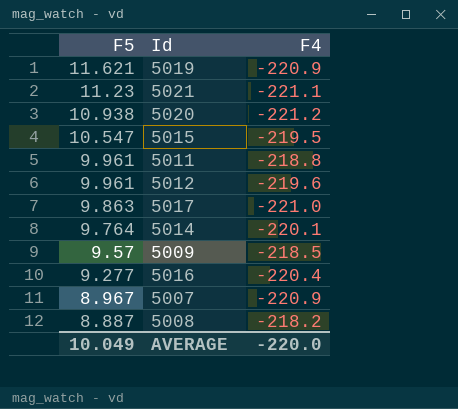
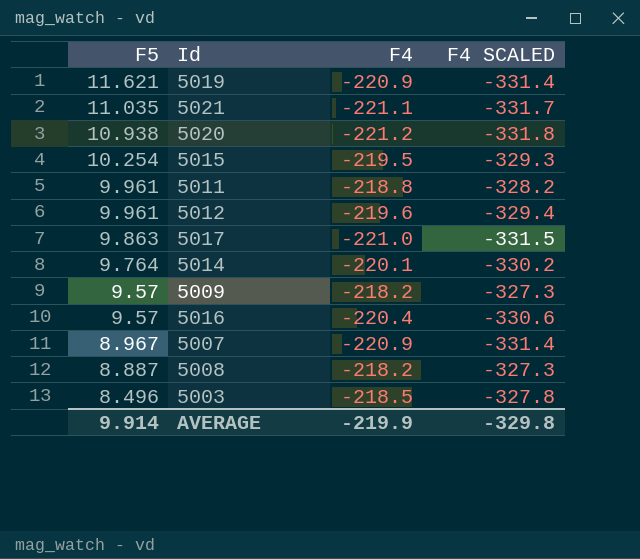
column F4 SCALED | formula: none -> [F4] * 1.5
5021 | F5: 11.23 -> 11.035
5015 | F5: 10.547 -> 10.254
5009 | F4: -218.5 -> -218.2
5016 | F5: 9.277 -> 9.57
row 5003: none -> 8.496 | -218.5 | -327.8
AVERAGE | F5: 10.049 -> 9.914
AVERAGE | F4: -220.0 -> -219.9

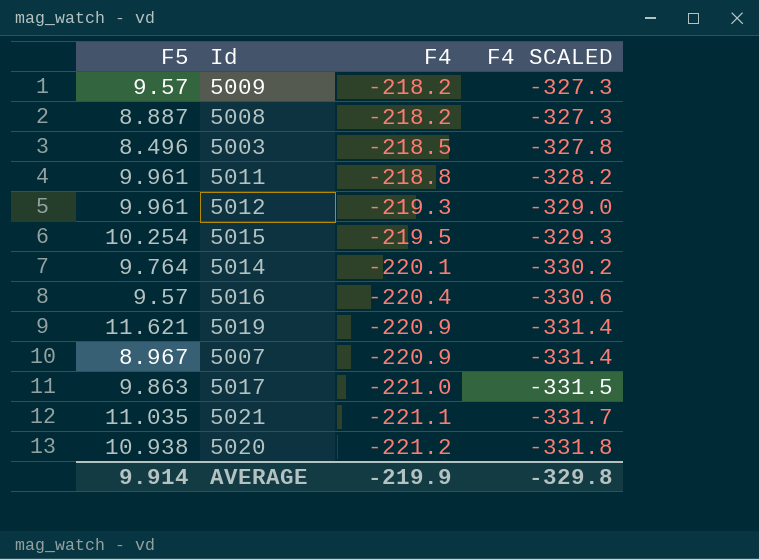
row order: F5 descending -> F4 descending
5012 | F4: -219.6 -> -219.3
5012 | F4 SCALED: -329.4 -> -329.0

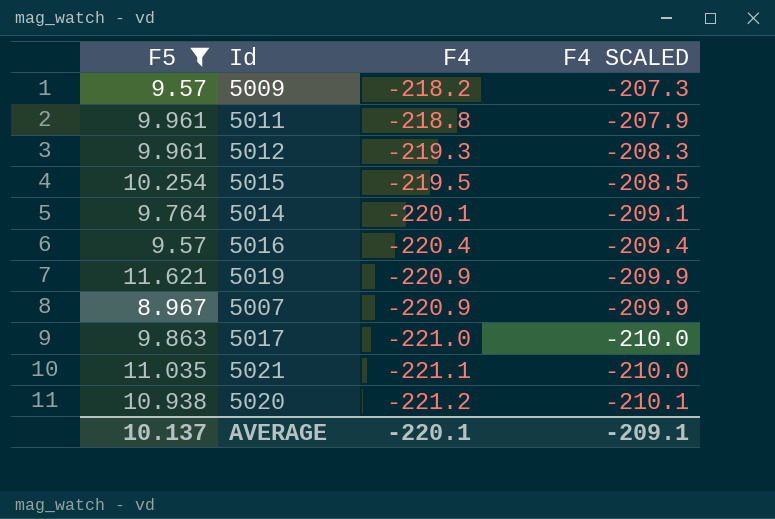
filter: none -> F5 >= 8.967
column F4 SCALED | formula: [F4] * 1.5 -> [F4] * 0.95
AVERAGE | F5: 9.914 -> 10.137
AVERAGE | F4: -219.9 -> -220.1
AVERAGE | F4 SCALED: -329.8 -> -209.1

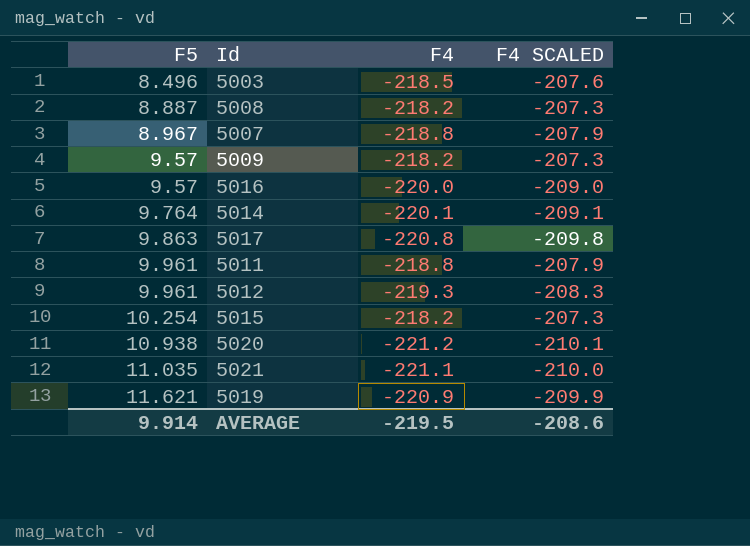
filter: F5 >= 8.967 -> none
row order: F4 descending -> F5 ascending
5007 | F4: -220.9 -> -218.8
5007 | F4 SCALED: -209.9 -> -207.9
5016 | F4: -220.4 -> -220.0
5016 | F4 SCALED: -209.4 -> -209.0
5017 | F4: -221.0 -> -220.8
5017 | F4 SCALED: -210.0 -> -209.8
5015 | F4: -219.5 -> -218.2
5015 | F4 SCALED: -208.5 -> -207.3
AVERAGE | F5: 10.137 -> 9.914
AVERAGE | F4: -220.1 -> -219.5
AVERAGE | F4 SCALED: -209.1 -> -208.6

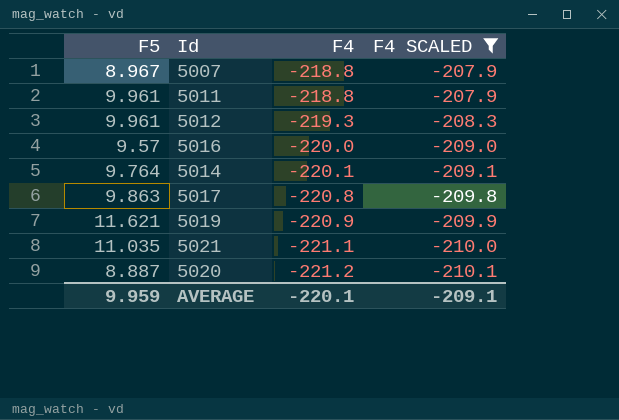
filter: none -> F4 SCALED <= -207.9
row order: F5 ascending -> F4 descending
5020 | F5: 10.938 -> 8.887
AVERAGE | F5: 9.914 -> 9.959
AVERAGE | F4: -219.5 -> -220.1
AVERAGE | F4 SCALED: -208.6 -> -209.1

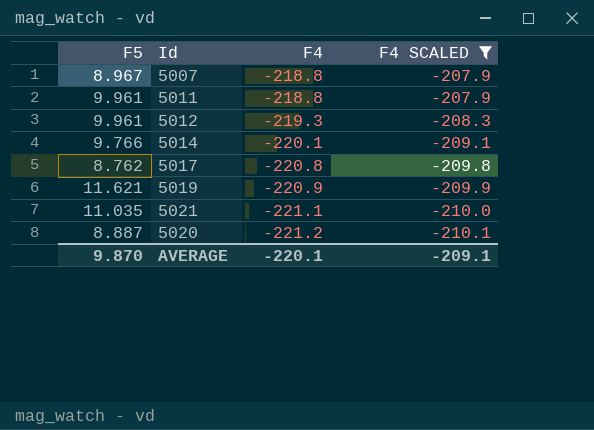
row 5016: 9.57 | -220.0 | -209.0 -> none
5014 | F5: 9.764 -> 9.766
5017 | F5: 9.863 -> 8.762
AVERAGE | F5: 9.959 -> 9.870

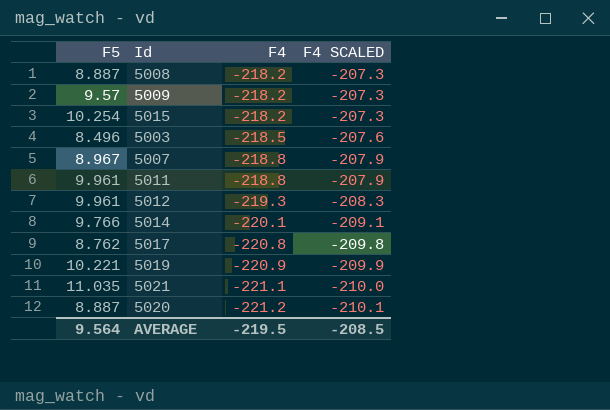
filter: F4 SCALED <= -207.9 -> none
5019 | F5: 11.621 -> 10.221
AVERAGE | F5: 9.870 -> 9.564
AVERAGE | F4: -220.1 -> -219.5
AVERAGE | F4 SCALED: -209.1 -> -208.5

